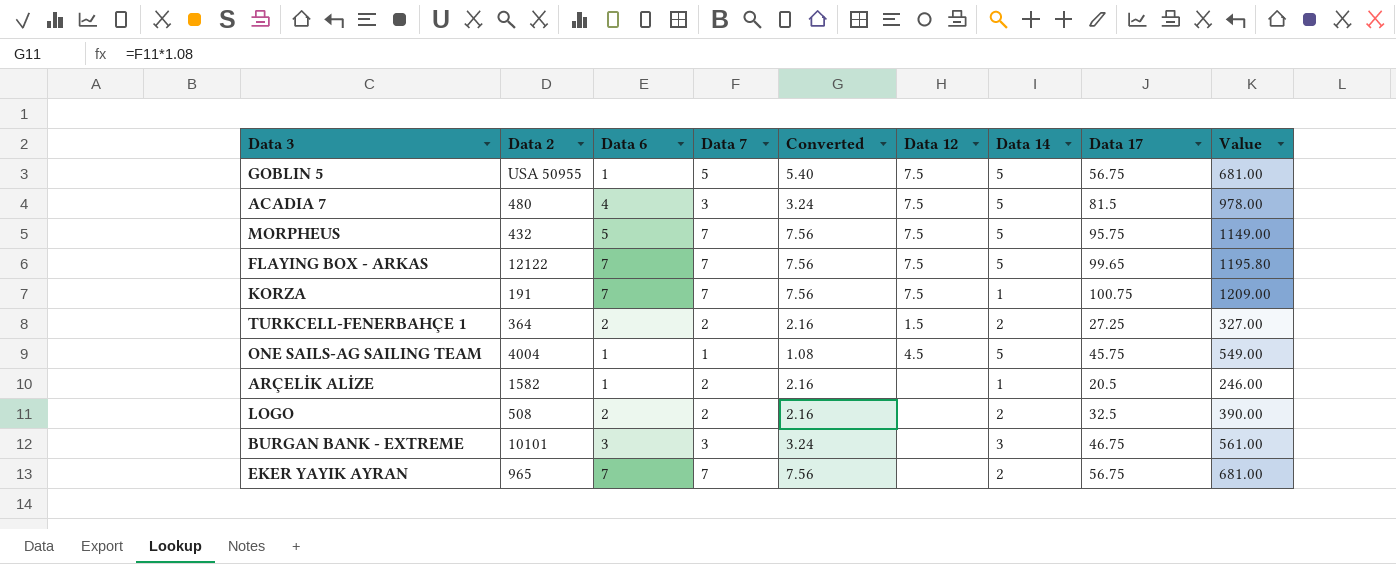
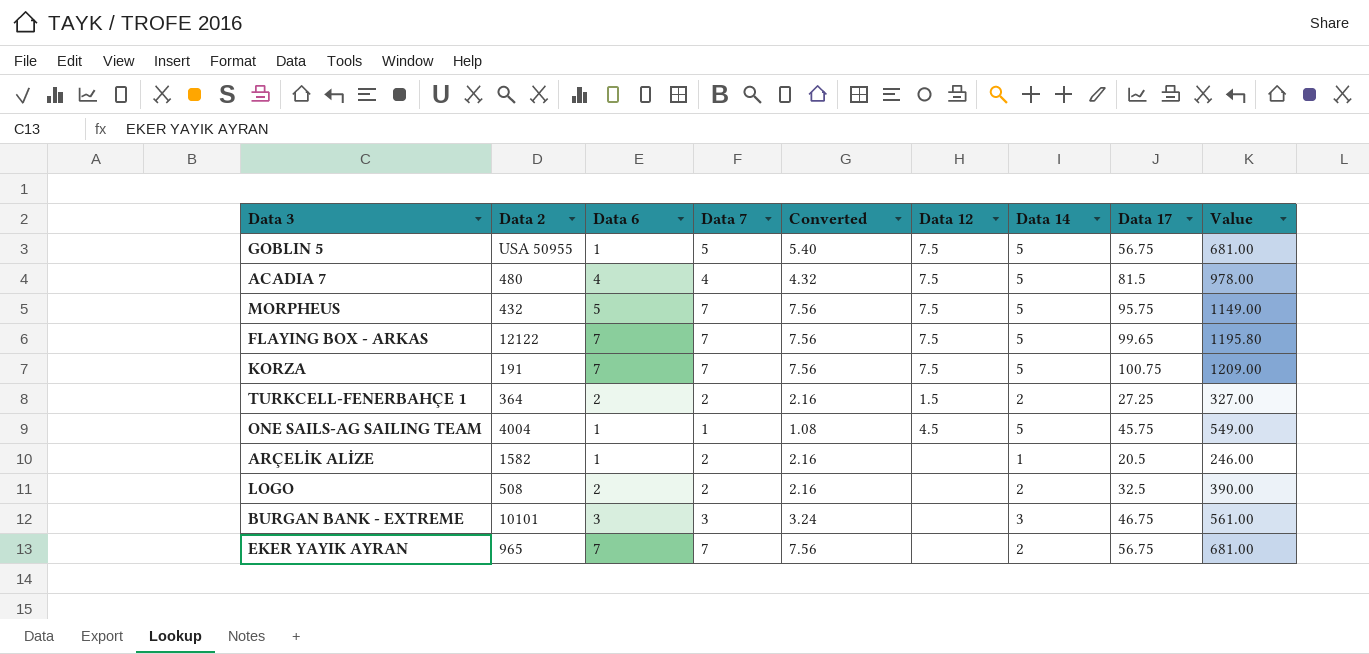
ACADIA 7 | Data 7: 3 -> 4
ACADIA 7 | Converted: 3.24 -> 4.32
KORZA | Data 14: 1 -> 5

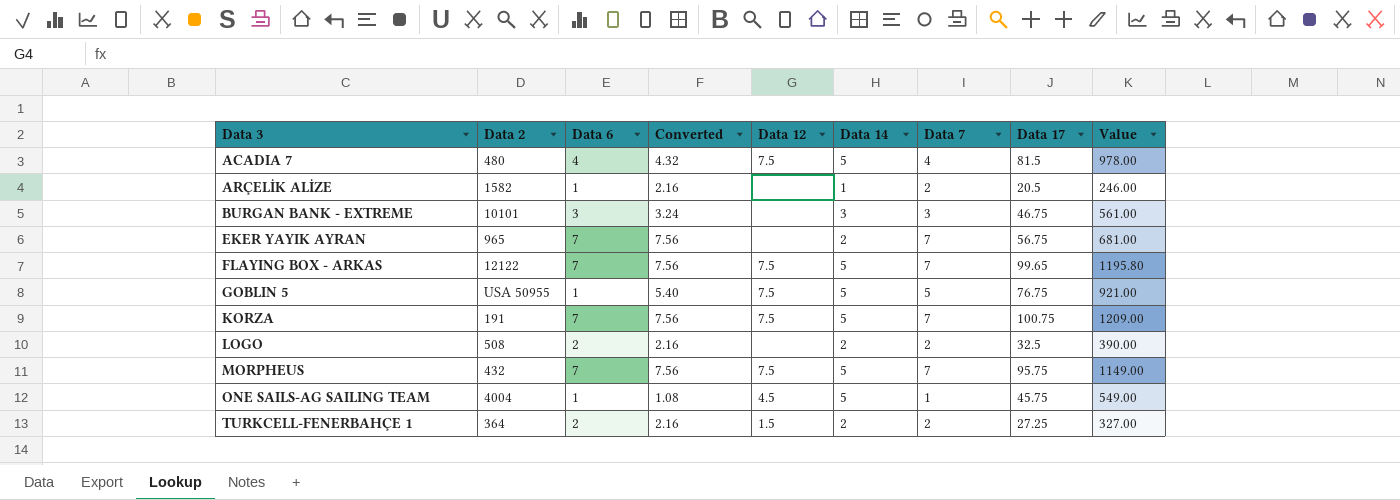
row order: none -> Data 3 ascending
column Data 7 | position: 4 -> 7
GOBLIN 5 | Data 17: 56.75 -> 76.75
GOBLIN 5 | Value: 681.00 -> 921.00
MORPHEUS | Data 6: 5 -> 7

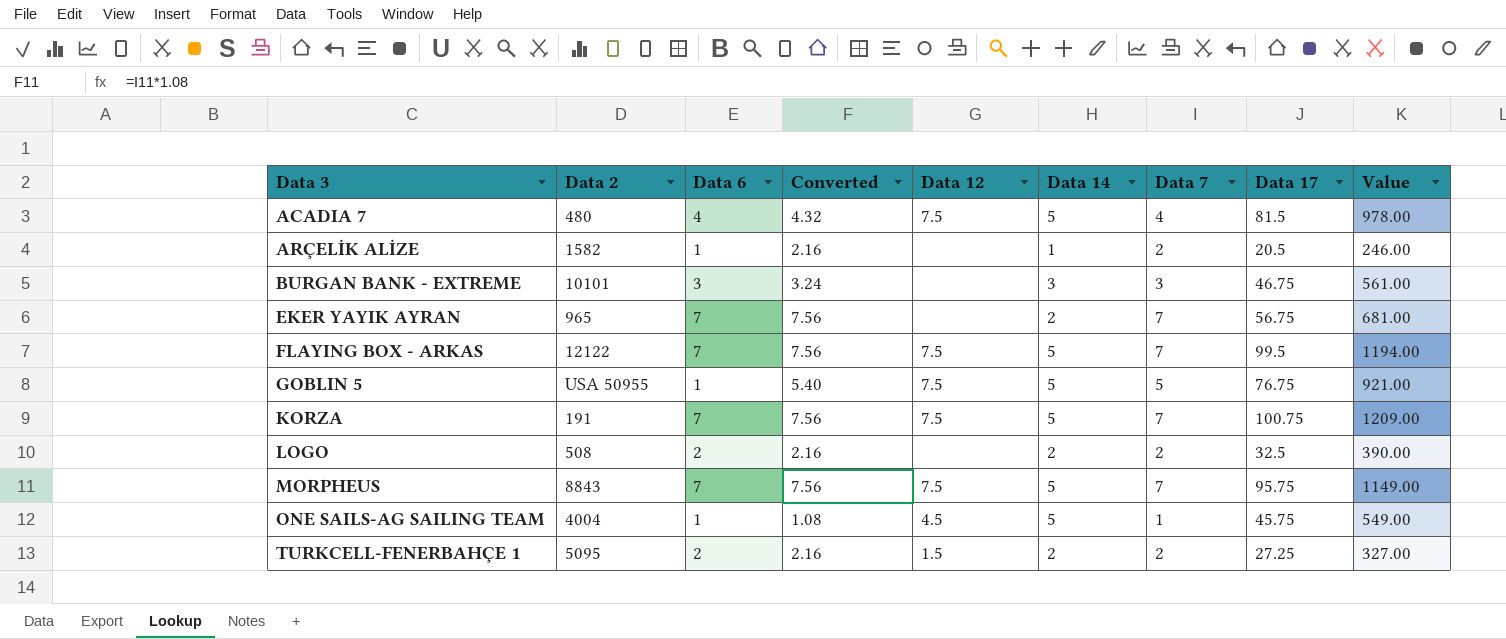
FLAYING BOX - ARKAS | Data 17: 99.65 -> 99.5
FLAYING BOX - ARKAS | Value: 1195.80 -> 1194.00
MORPHEUS | Data 2: 432 -> 8843
TURKCELL-FENERBAHÇE 1 | Data 2: 364 -> 5095

